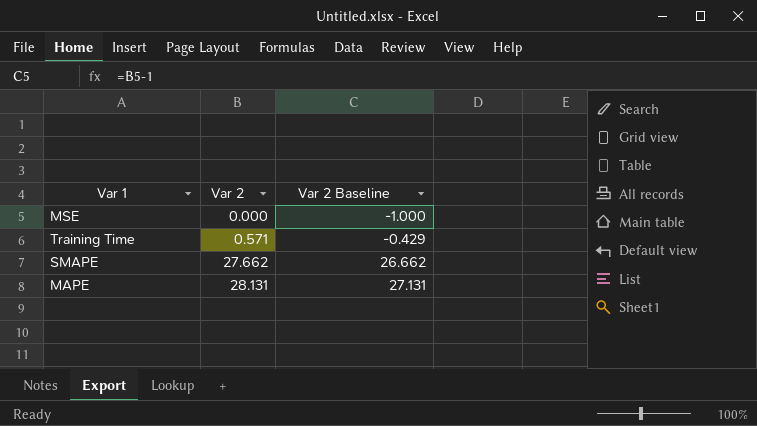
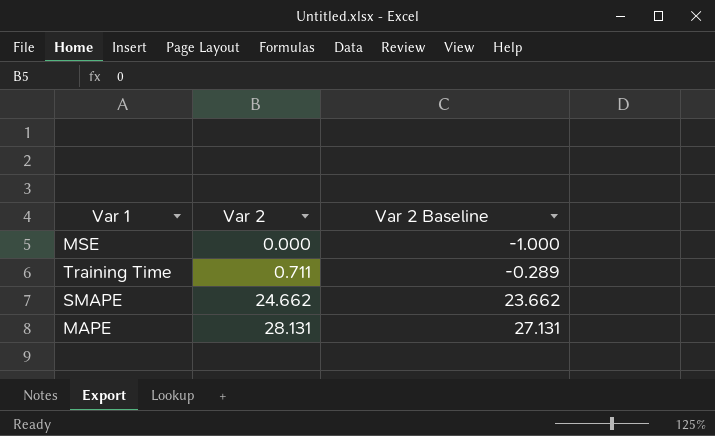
Training Time | Var 2: 0.571 -> 0.711
Training Time | Var 2 Baseline: -0.429 -> -0.289
SMAPE | Var 2: 27.662 -> 24.662
SMAPE | Var 2 Baseline: 26.662 -> 23.662

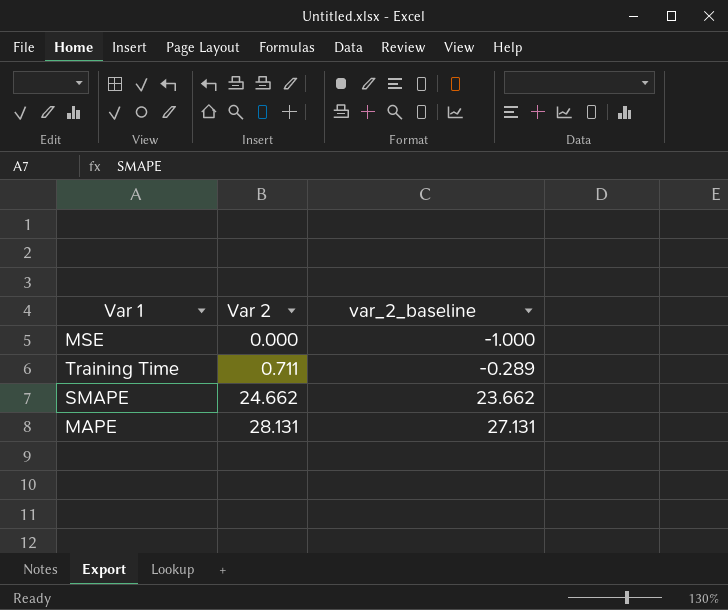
column name: Var 2 Baseline -> var_2_baseline

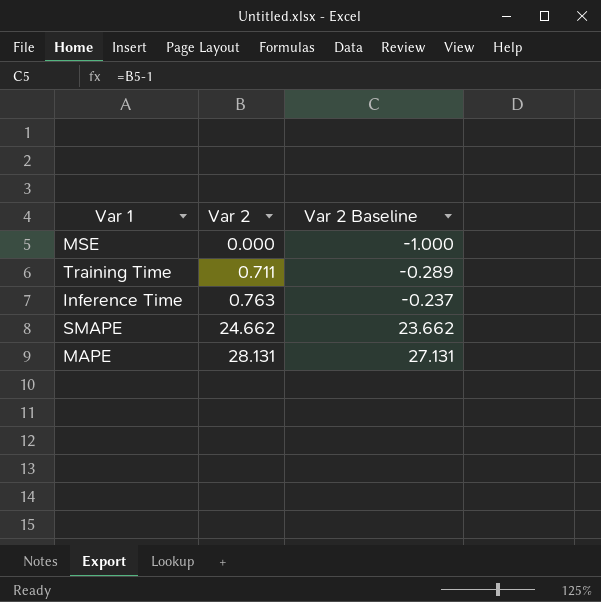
column name: var_2_baseline -> Var 2 Baseline
row Inference Time: none -> 0.763 | -0.237

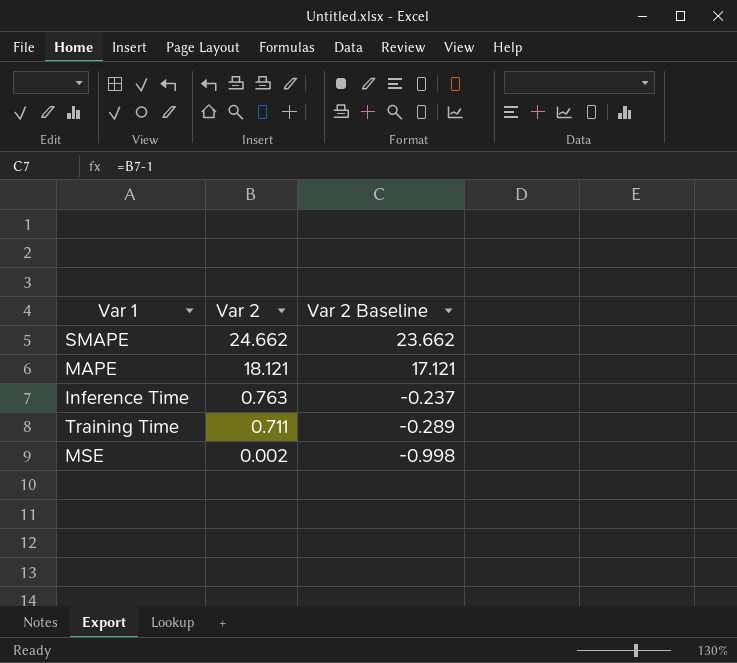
row order: Var 2 ascending -> Var 2 descending
MAPE | Var 2: 28.131 -> 18.121
MAPE | Var 2 Baseline: 27.131 -> 17.121
MSE | Var 2: 0.000 -> 0.002
MSE | Var 2 Baseline: -1.000 -> -0.998

